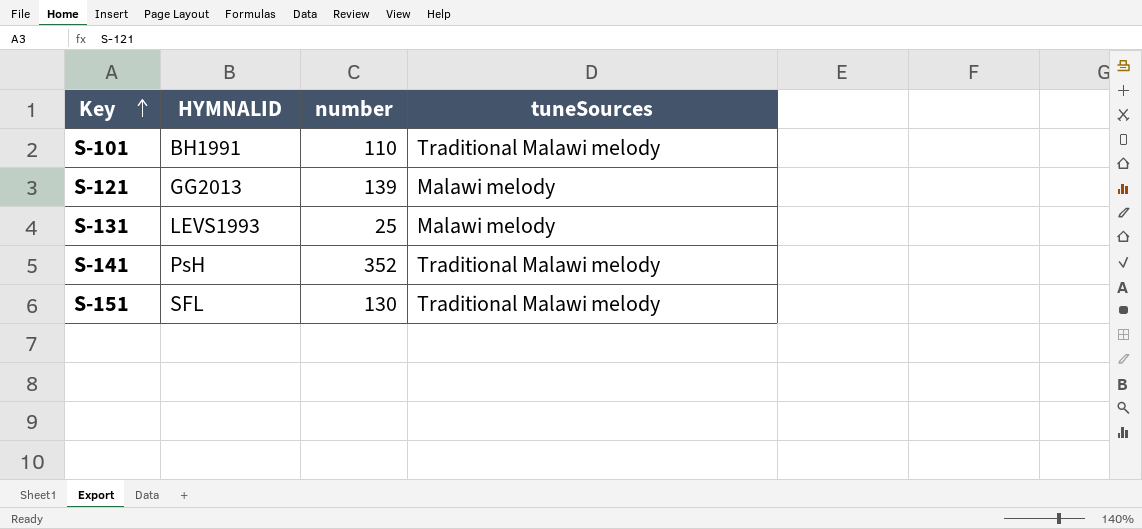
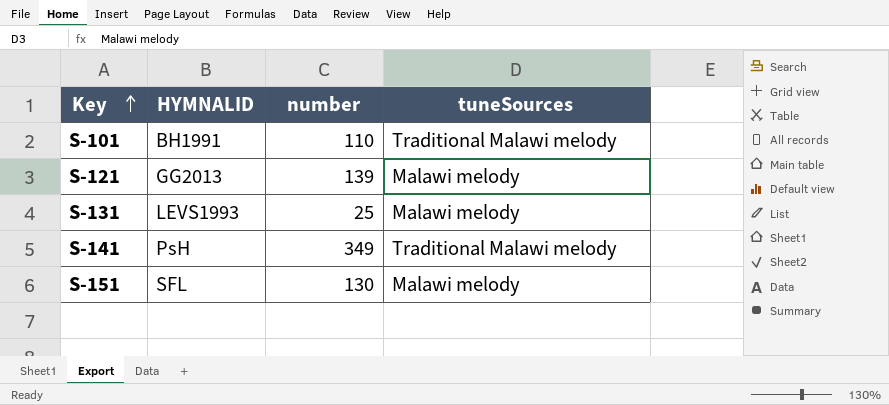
S-141 | number: 352 -> 349
S-151 | tuneSources: Traditional Malawi melody -> Malawi melody

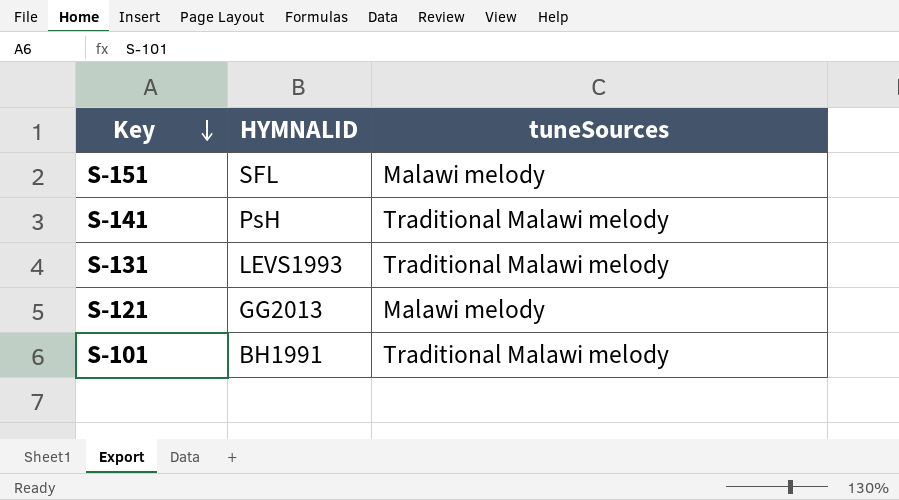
row order: Key ascending -> Key descending
column number | position: 3 -> none
S-131 | tuneSources: Malawi melody -> Traditional Malawi melody

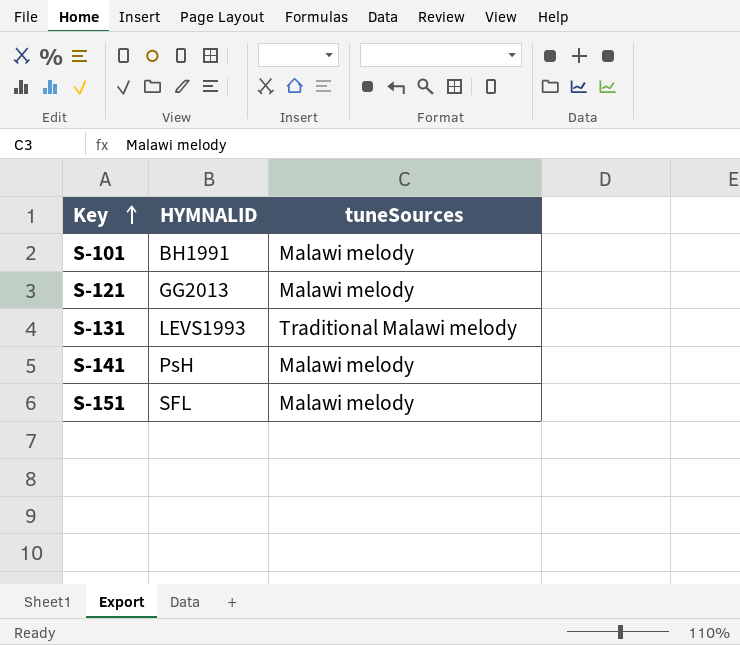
row order: Key descending -> Key ascending
S-101 | tuneSources: Traditional Malawi melody -> Malawi melody
S-141 | tuneSources: Traditional Malawi melody -> Malawi melody

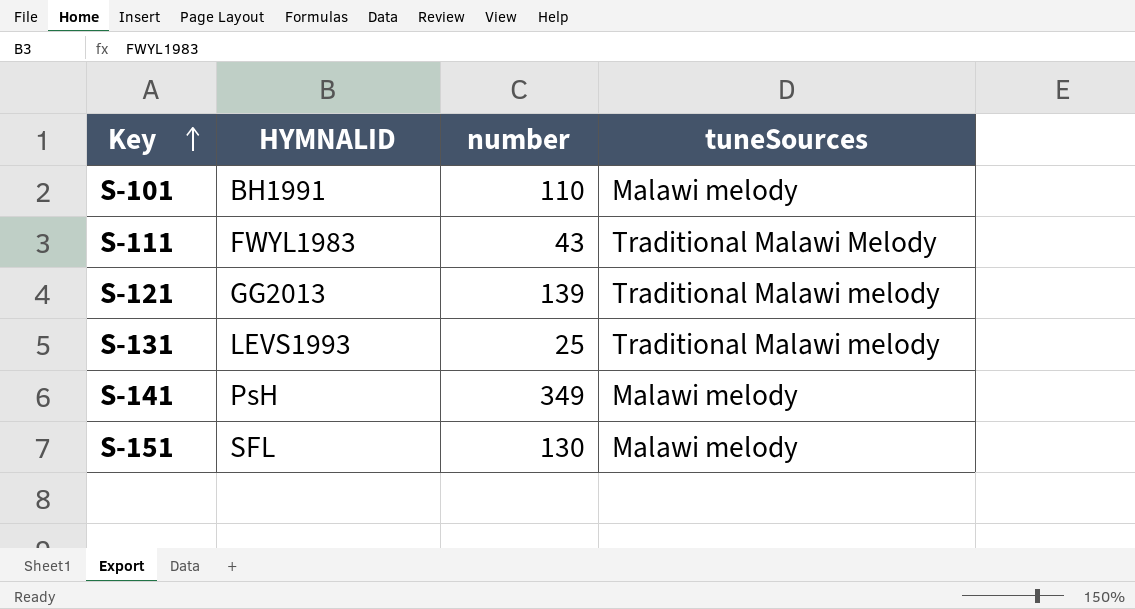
column number | position: none -> 3
row S-111: none -> FWYL1983 | 43 | Traditional Malawi Melody
S-121 | tuneSources: Malawi melody -> Traditional Malawi melody

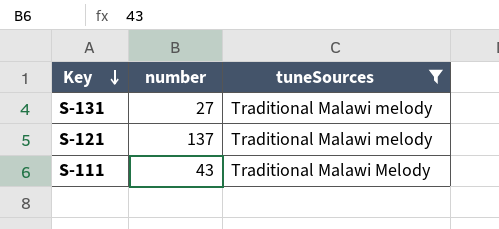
filter: none -> tuneSources != Malawi melody
row order: Key ascending -> Key descending
column HYMNALID | position: 2 -> none
S-131 | number: 25 -> 27
S-121 | number: 139 -> 137

